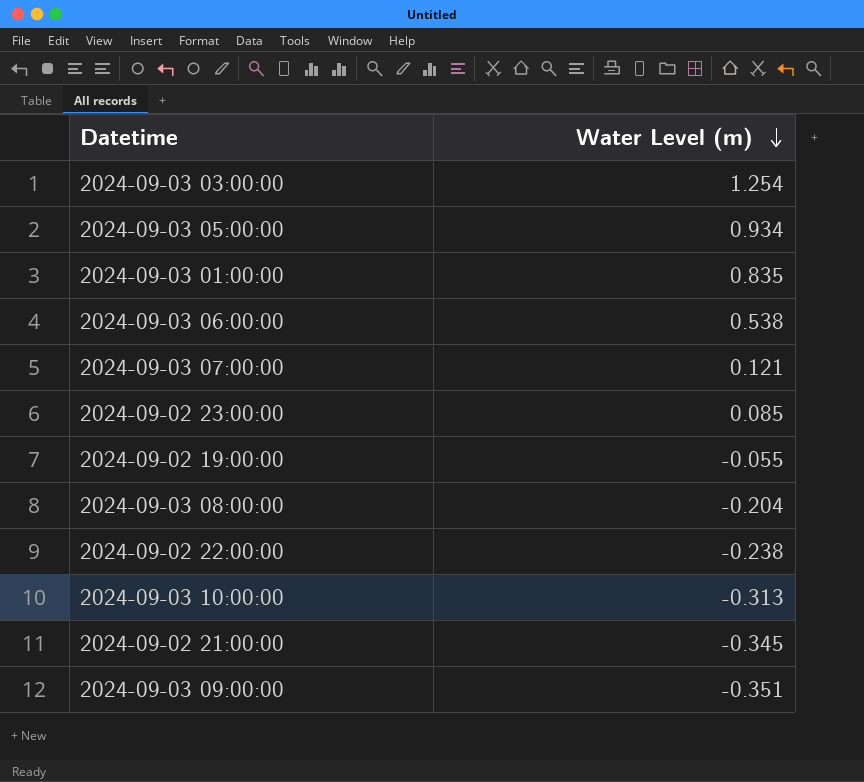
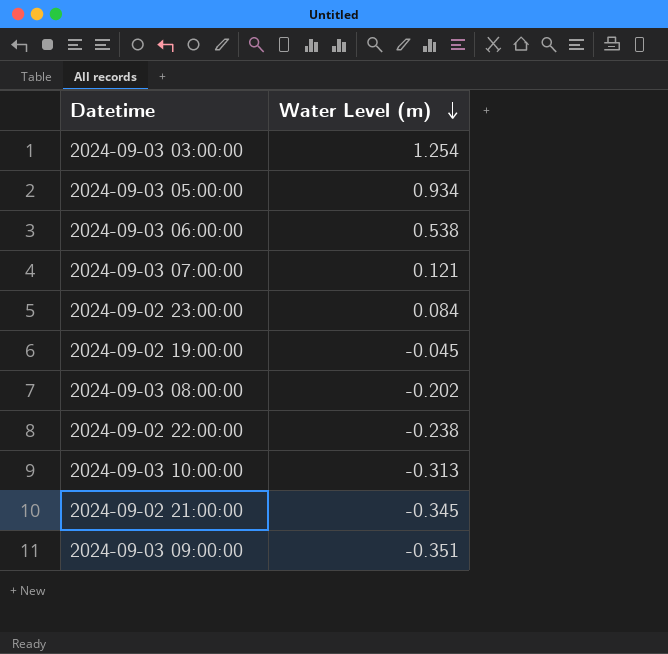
row 2024-09-03 01:00:00: 0.835 -> none
2024-09-02 23:00:00 | Water Level (m): 0.085 -> 0.084
2024-09-02 19:00:00 | Water Level (m): -0.055 -> -0.045
2024-09-03 08:00:00 | Water Level (m): -0.204 -> -0.202

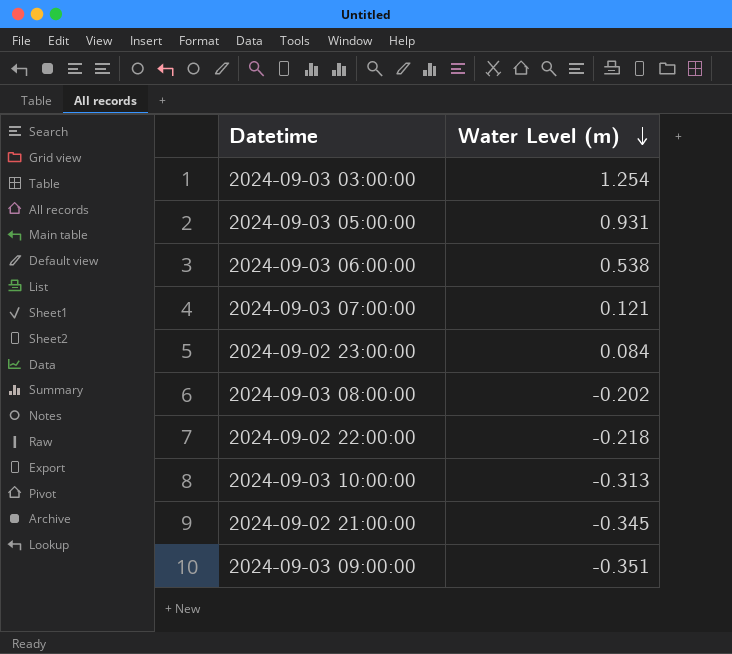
row 2024-09-02 19:00:00: -0.045 -> none
2024-09-03 05:00:00 | Water Level (m): 0.934 -> 0.931
2024-09-02 22:00:00 | Water Level (m): -0.238 -> -0.218

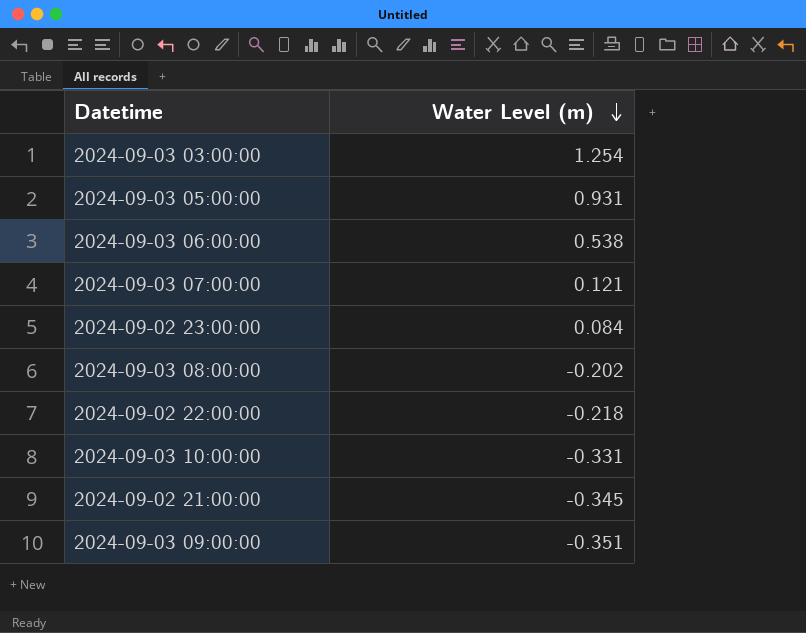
2024-09-03 10:00:00 | Water Level (m): -0.313 -> -0.331

